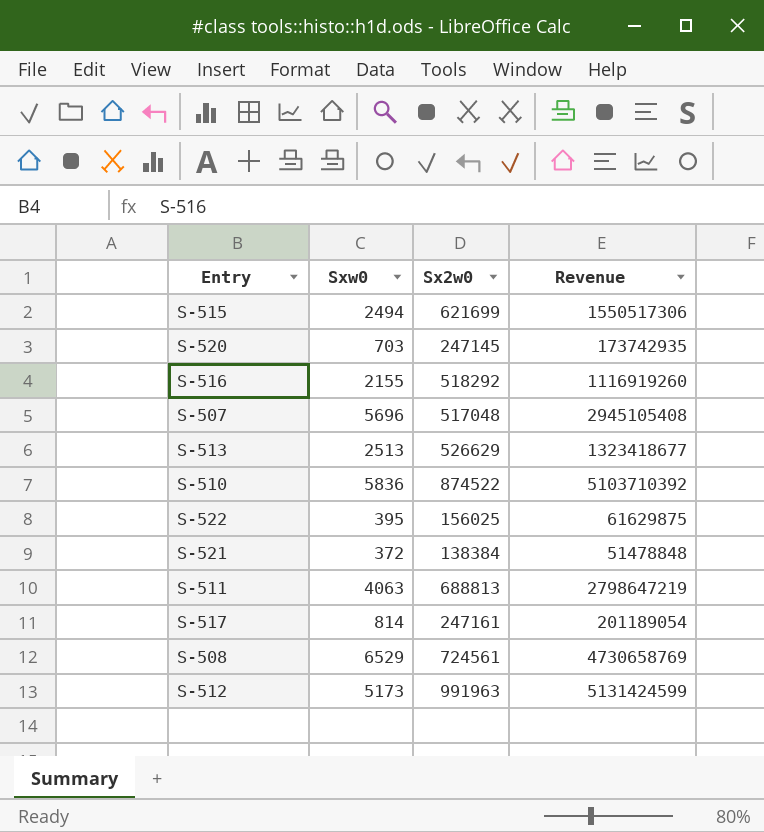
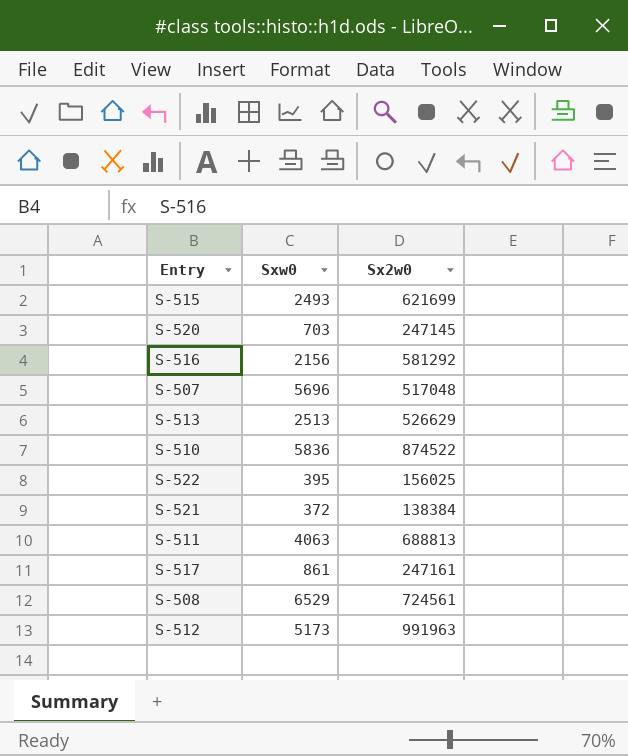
column Revenue | formula: [Sxw0] * [Sx2w0] -> none
S-515 | Sxw0: 2494 -> 2493
S-516 | Sxw0: 2155 -> 2156
S-516 | Sx2w0: 518292 -> 581292
S-517 | Sxw0: 814 -> 861

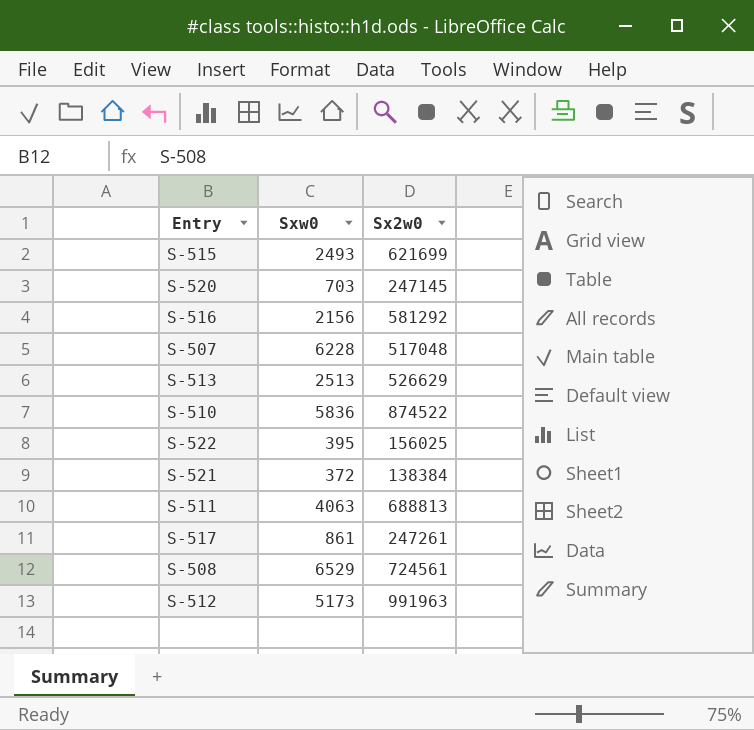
S-507 | Sxw0: 5696 -> 6228
S-517 | Sx2w0: 247161 -> 247261

